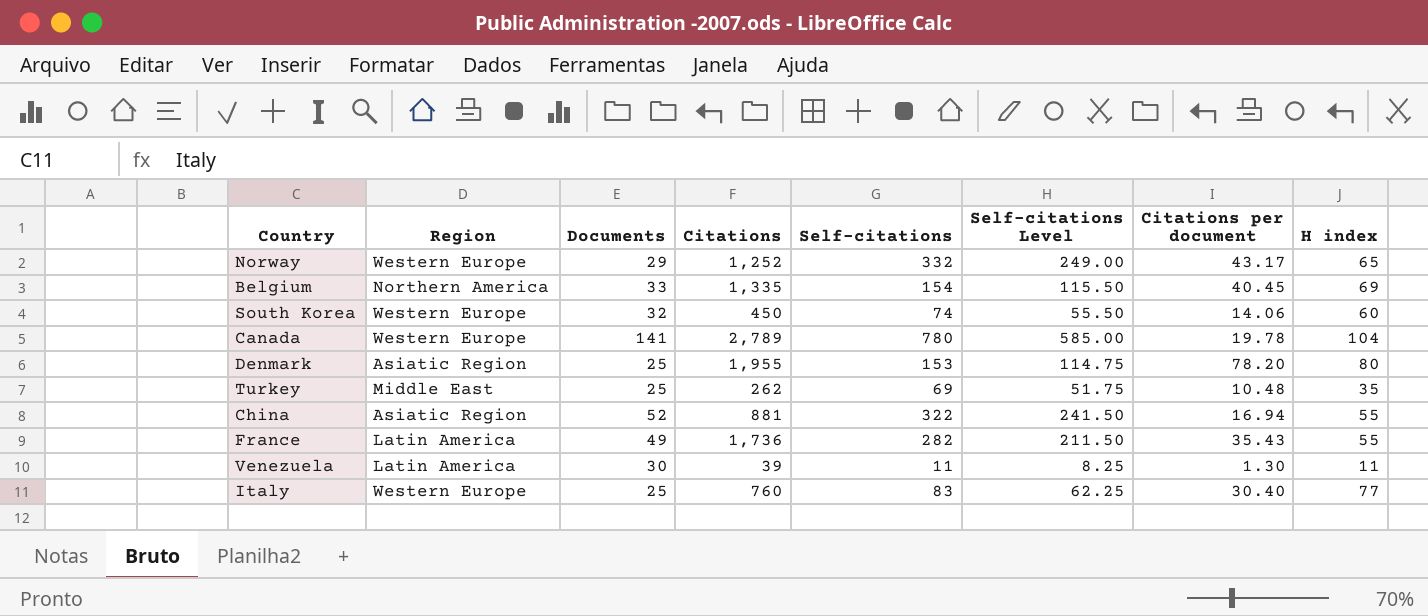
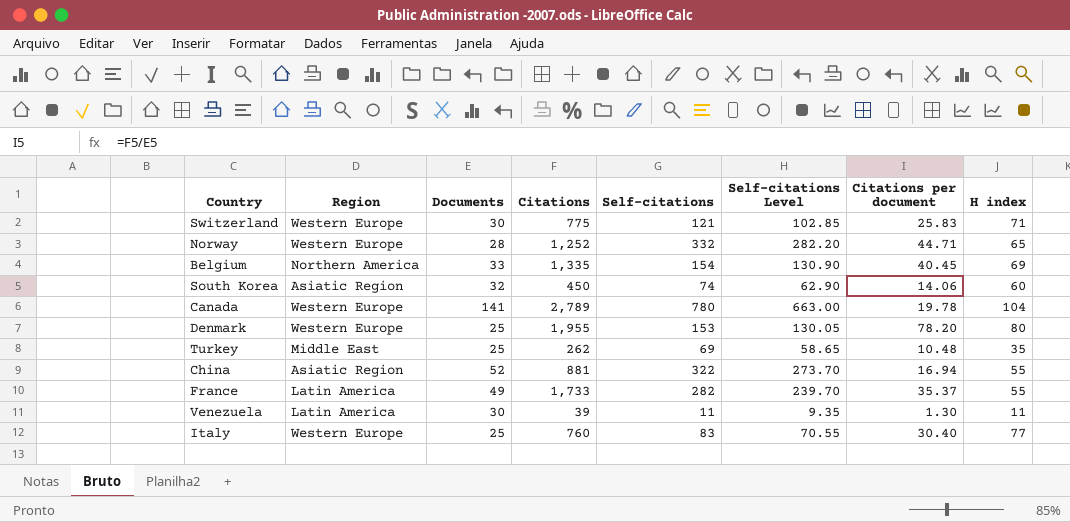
column Self-citations Level | formula: [Self-citations] * 0.75 -> [Self-citations] * 0.85
row Switzerland: none -> Western Europe | 30 | 775 | 121 | 102.85 | 25.83 | 71
Norway | Documents: 29 -> 28
Norway | Citations per document: 43.17 -> 44.71
South Korea | Region: Western Europe -> Asiatic Region
Denmark | Region: Asiatic Region -> Western Europe
France | Citations: 1,736 -> 1,733
France | Citations per document: 35.43 -> 35.37

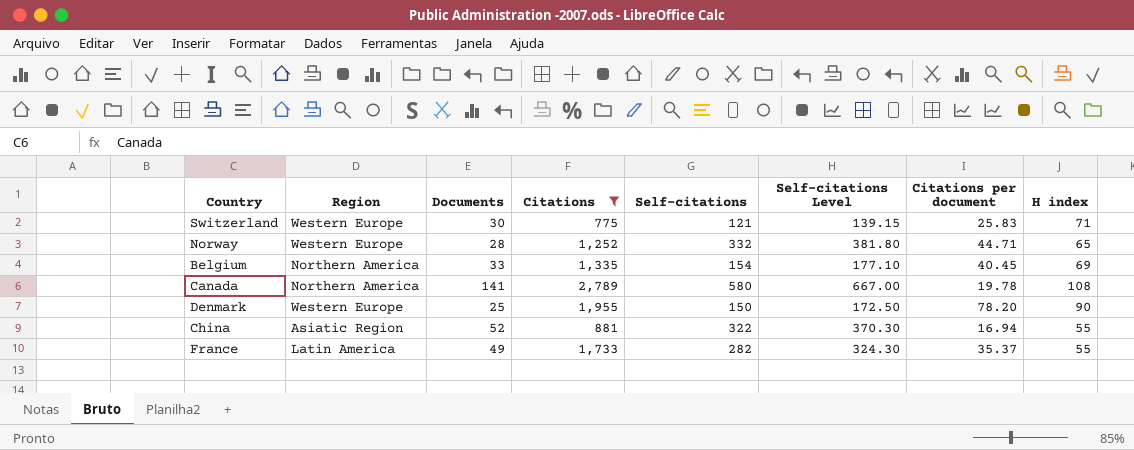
filter: none -> Citations >= 775
column Self-citations Level | formula: [Self-citations] * 0.85 -> [Self-citations] * 1.15
Canada | Region: Western Europe -> Northern America
Canada | Self-citations: 780 -> 580
Canada | H index: 104 -> 108
Denmark | Self-citations: 153 -> 150
Denmark | H index: 80 -> 90

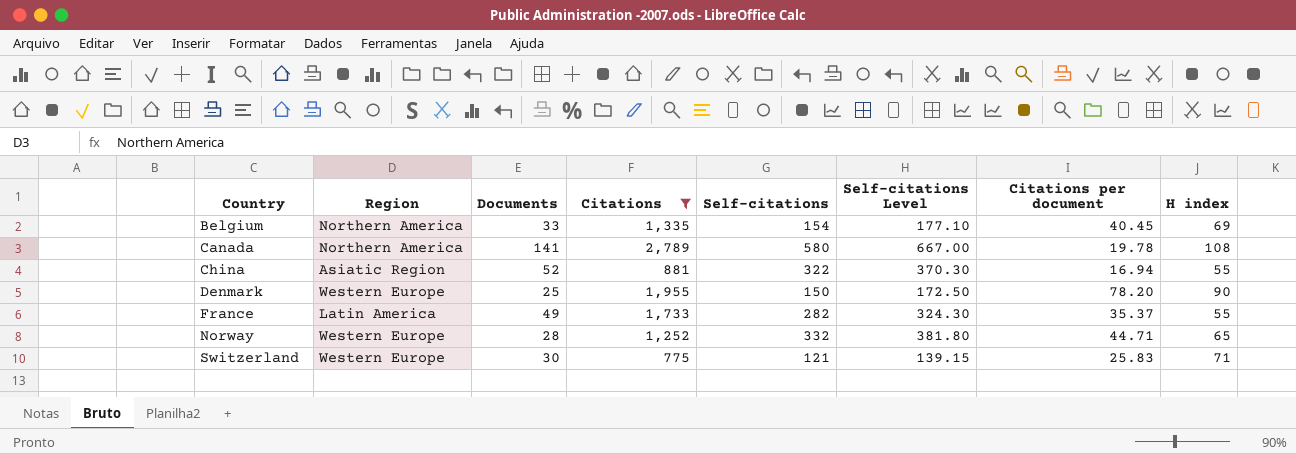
row order: none -> Country ascending

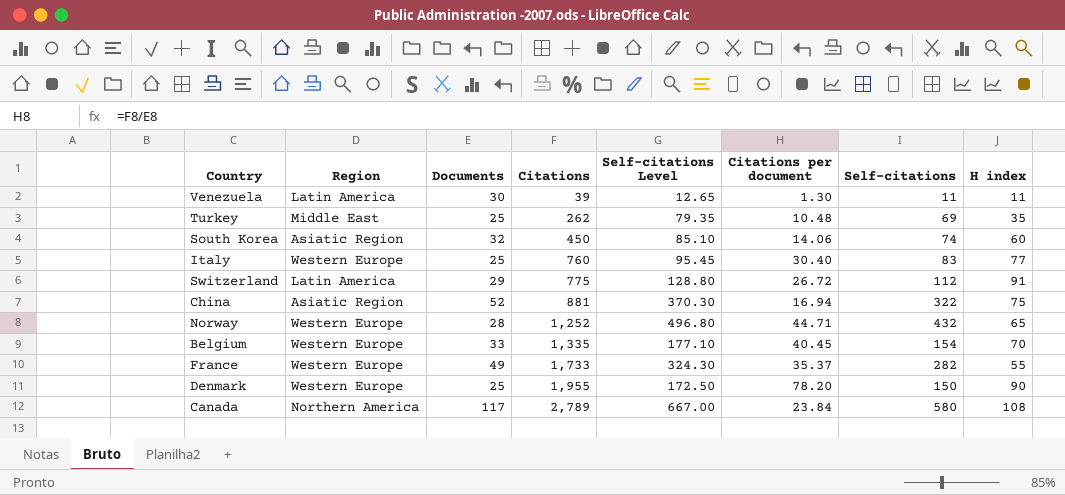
filter: Citations >= 775 -> none
row order: Country ascending -> Citations ascending
column Self-citations | position: 5 -> 7
Switzerland | Region: Western Europe -> Latin America
Switzerland | Documents: 30 -> 29
Switzerland | Self-citations Level: 139.15 -> 128.80
Switzerland | Citations per document: 25.83 -> 26.72
Switzerland | Self-citations: 121 -> 112
Switzerland | H index: 71 -> 91
China | H index: 55 -> 75
Norway | Self-citations Level: 381.80 -> 496.80
Norway | Self-citations: 332 -> 432
Belgium | Region: Northern America -> Western Europe
Belgium | H index: 69 -> 70
France | Region: Latin America -> Western Europe
Canada | Documents: 141 -> 117
Canada | Citations per document: 19.78 -> 23.84

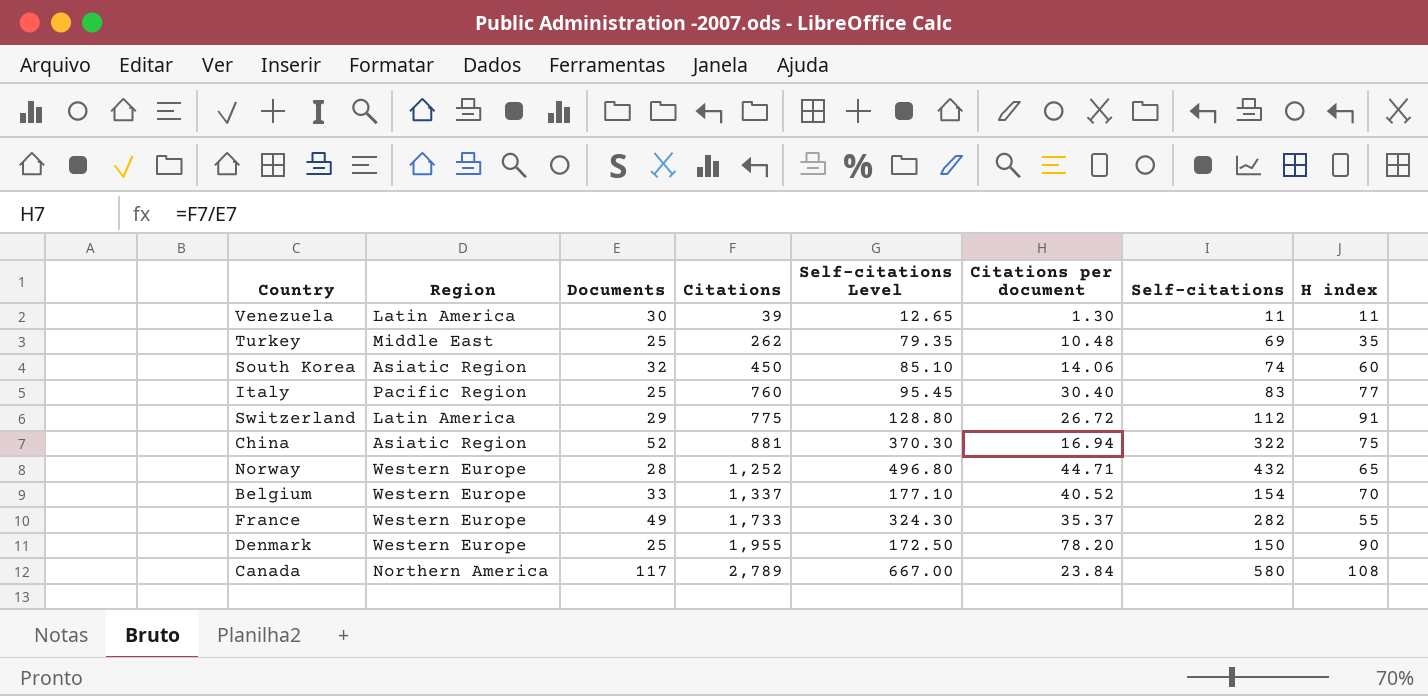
Italy | Region: Western Europe -> Pacific Region
Belgium | Citations: 1,335 -> 1,337
Belgium | Citations per document: 40.45 -> 40.52

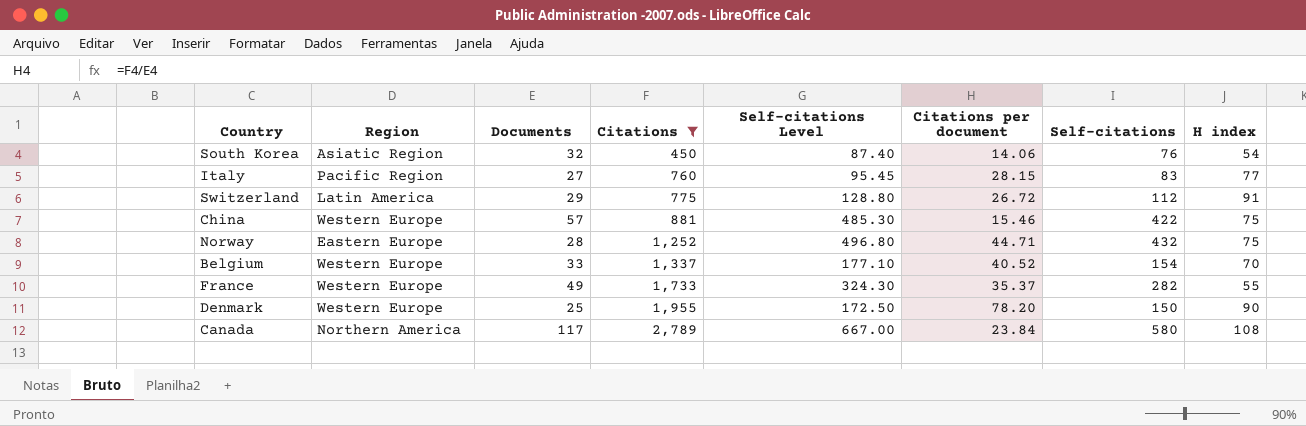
filter: none -> Citations >= 450
South Korea | Self-citations Level: 85.10 -> 87.40
South Korea | Self-citations: 74 -> 76
South Korea | H index: 60 -> 54
Italy | Documents: 25 -> 27
Italy | Citations per document: 30.40 -> 28.15
China | Region: Asiatic Region -> Western Europe
China | Documents: 52 -> 57
China | Self-citations Level: 370.30 -> 485.30
China | Citations per document: 16.94 -> 15.46
China | Self-citations: 322 -> 422
Norway | Region: Western Europe -> Eastern Europe
Norway | H index: 65 -> 75

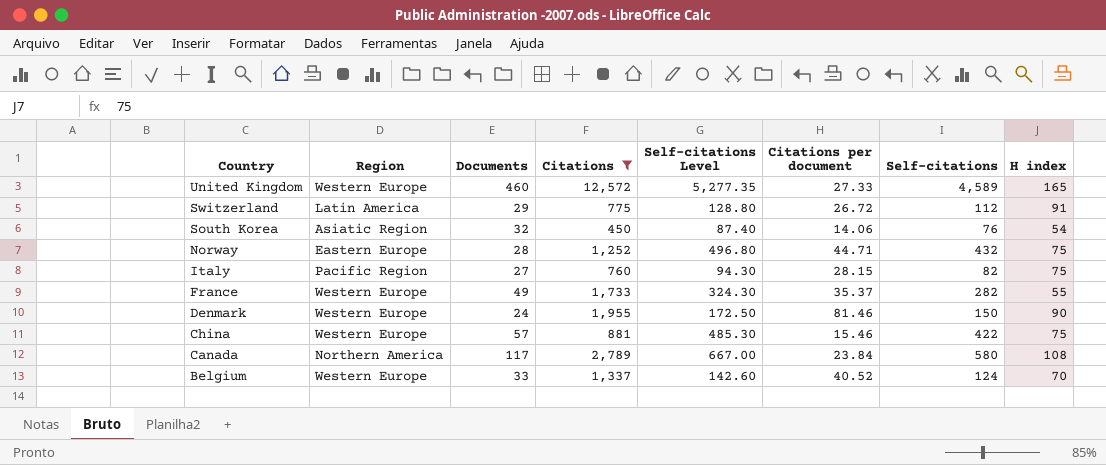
row order: Citations ascending -> Country descending
row United Kingdom: none -> Western Europe | 460 | 12,572 | 5,277.35 | 27.33 | 4,589 | 165
Italy | Self-citations Level: 95.45 -> 94.30
Italy | Self-citations: 83 -> 82
Italy | H index: 77 -> 75
Denmark | Documents: 25 -> 24
Denmark | Citations per document: 78.20 -> 81.46
Belgium | Self-citations Level: 177.10 -> 142.60
Belgium | Self-citations: 154 -> 124

